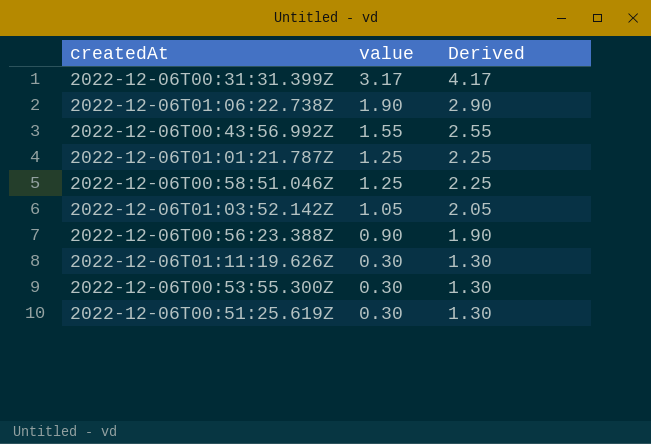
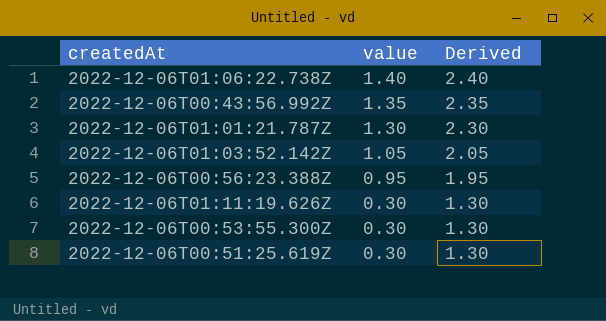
row 2022-12-06T00:31:31.399Z: 3.17 | 4.17 -> none
row 2022-12-06T00:58:51.046Z: 1.25 | 2.25 -> none
2022-12-06T01:06:22.738Z | value: 1.90 -> 1.40
2022-12-06T01:06:22.738Z | Derived: 2.90 -> 2.40
2022-12-06T00:43:56.992Z | value: 1.55 -> 1.35
2022-12-06T00:43:56.992Z | Derived: 2.55 -> 2.35
2022-12-06T01:01:21.787Z | value: 1.25 -> 1.30
2022-12-06T01:01:21.787Z | Derived: 2.25 -> 2.30
2022-12-06T00:56:23.388Z | value: 0.90 -> 0.95
2022-12-06T00:56:23.388Z | Derived: 1.90 -> 1.95

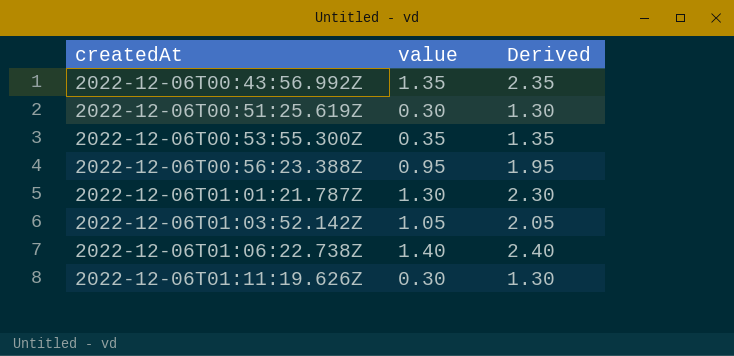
row order: value descending -> createdAt ascending
2022-12-06T00:53:55.300Z | value: 0.30 -> 0.35
2022-12-06T00:53:55.300Z | Derived: 1.30 -> 1.35

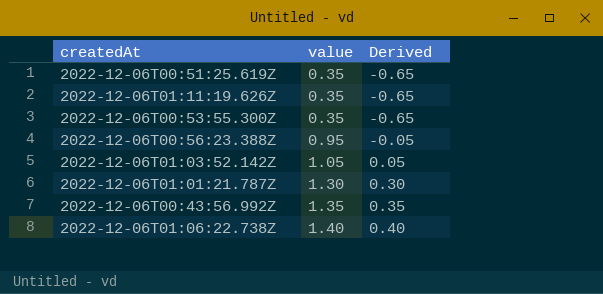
row order: createdAt ascending -> value ascending
column Derived | formula: [value] + 1 -> [value] - 1
2022-12-06T00:51:25.619Z | value: 0.30 -> 0.35
2022-12-06T01:11:19.626Z | value: 0.30 -> 0.35

